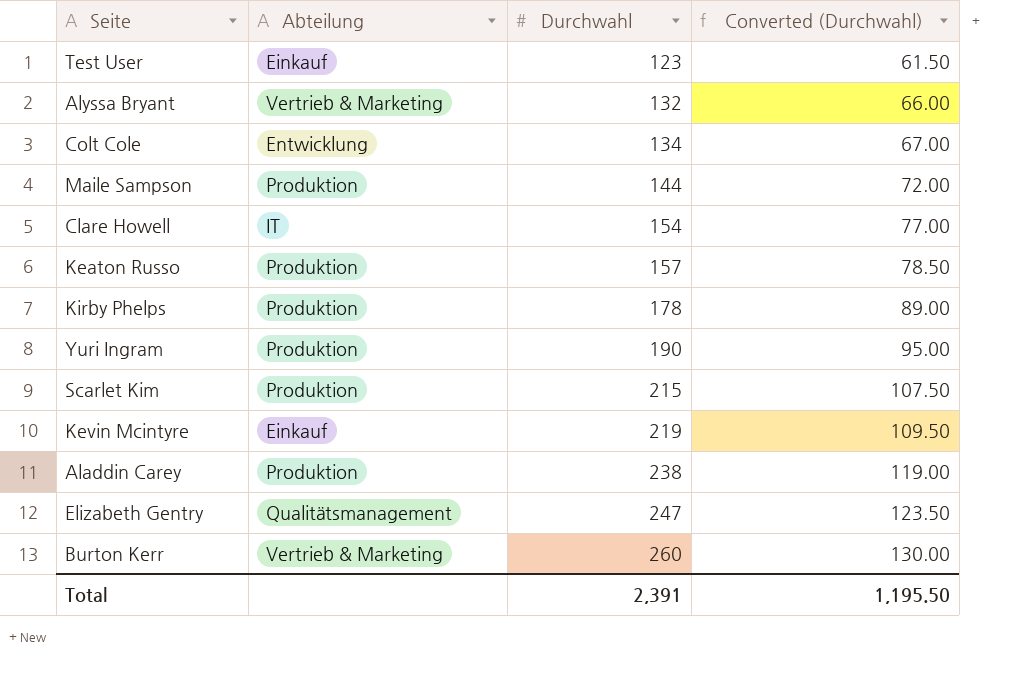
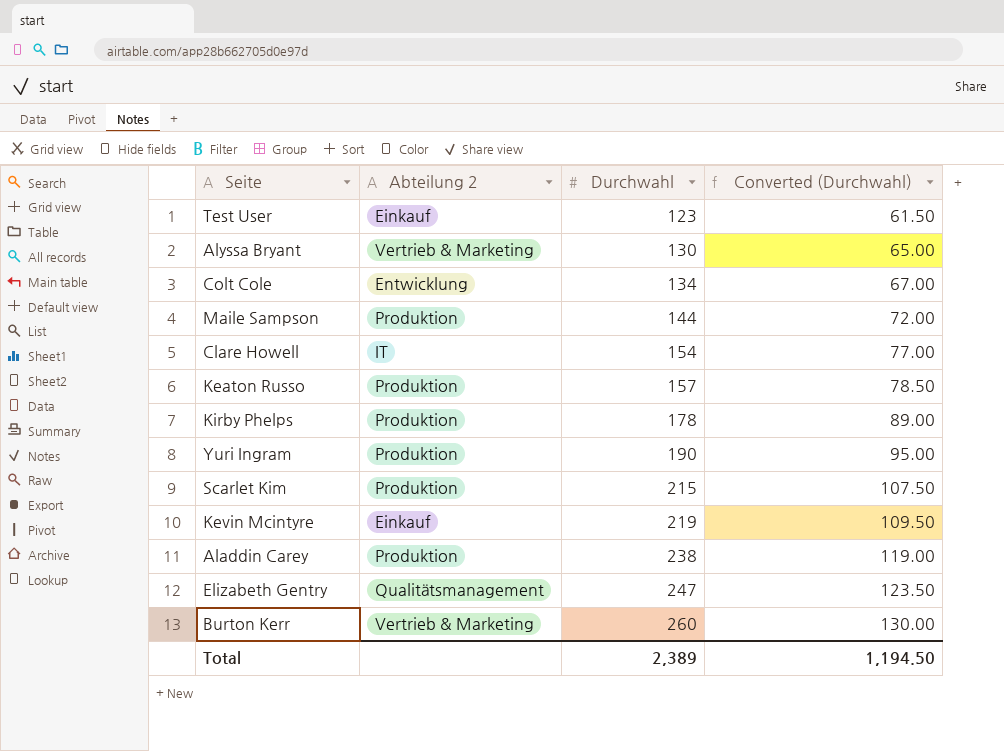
column name: Abteilung -> Abteilung 2
Alyssa Bryant | Durchwahl: 132 -> 130
Alyssa Bryant | Converted (Durchwahl): 66.00 -> 65.00
Total | Durchwahl: 2,391 -> 2,389
Total | Converted (Durchwahl): 1,195.50 -> 1,194.50

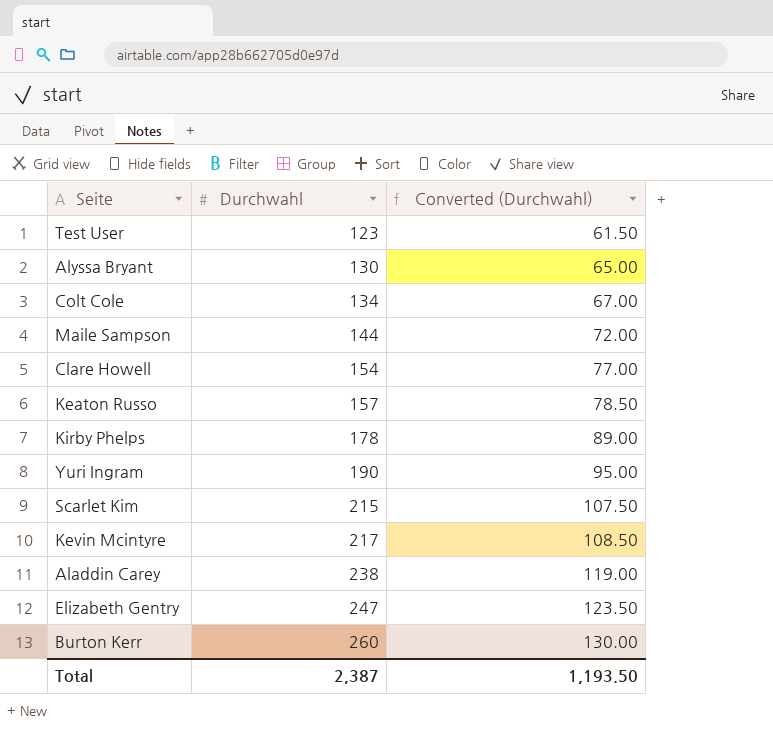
column Abteilung 2 | position: 2 -> none
Kevin Mcintyre | Durchwahl: 219 -> 217
Kevin Mcintyre | Converted (Durchwahl): 109.50 -> 108.50
Total | Durchwahl: 2,389 -> 2,387
Total | Converted (Durchwahl): 1,194.50 -> 1,193.50

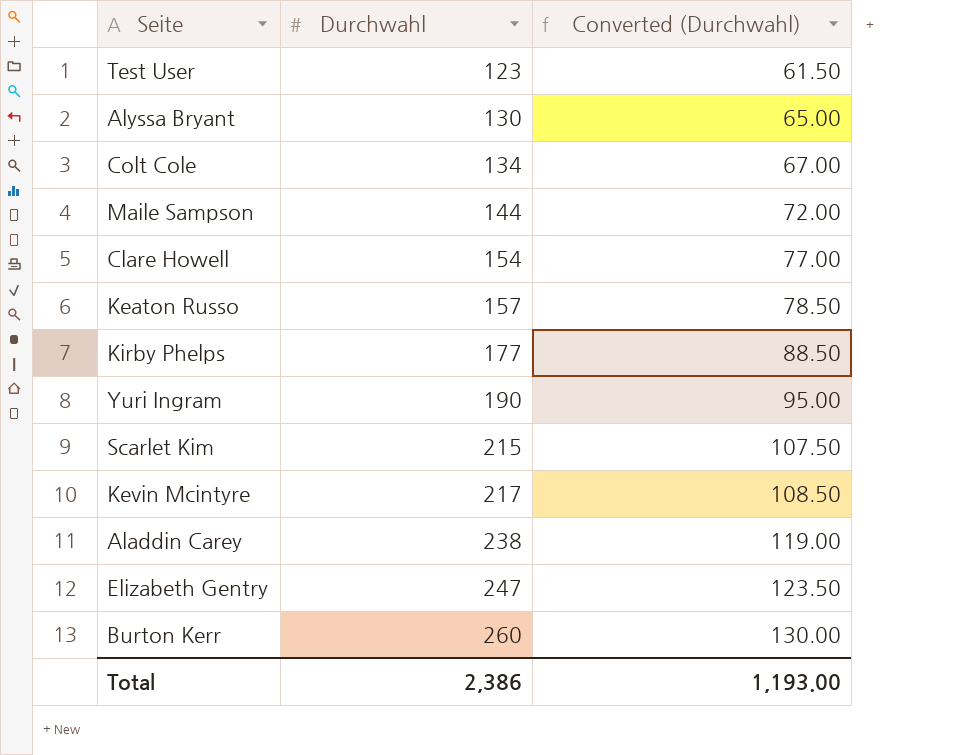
Kirby Phelps | Durchwahl: 178 -> 177
Kirby Phelps | Converted (Durchwahl): 89.00 -> 88.50
Total | Durchwahl: 2,387 -> 2,386
Total | Converted (Durchwahl): 1,193.50 -> 1,193.00

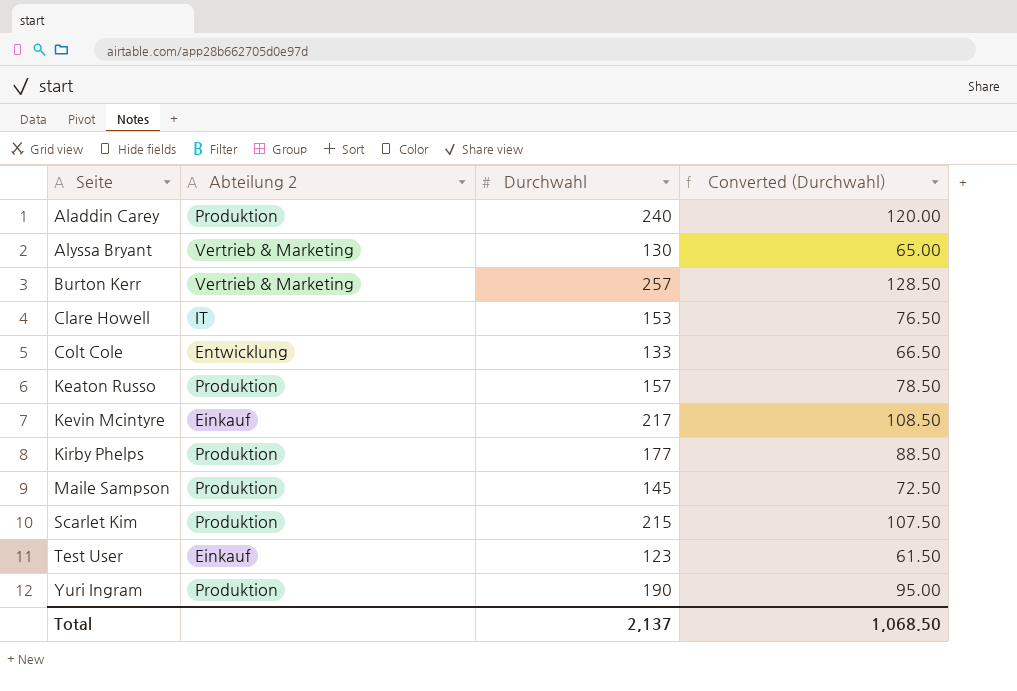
row order: Durchwahl ascending -> Seite ascending
column Abteilung 2 | position: none -> 2
row Elizabeth Gentry: 247 | 123.50 -> none
Aladdin Carey | Durchwahl: 238 -> 240
Aladdin Carey | Converted (Durchwahl): 119.00 -> 120.00
Burton Kerr | Durchwahl: 260 -> 257
Burton Kerr | Converted (Durchwahl): 130.00 -> 128.50
Clare Howell | Durchwahl: 154 -> 153
Clare Howell | Converted (Durchwahl): 77.00 -> 76.50
Colt Cole | Durchwahl: 134 -> 133
Colt Cole | Converted (Durchwahl): 67.00 -> 66.50
Maile Sampson | Durchwahl: 144 -> 145
Maile Sampson | Converted (Durchwahl): 72.00 -> 72.50
Total | Durchwahl: 2,386 -> 2,137
Total | Converted (Durchwahl): 1,193.00 -> 1,068.50

